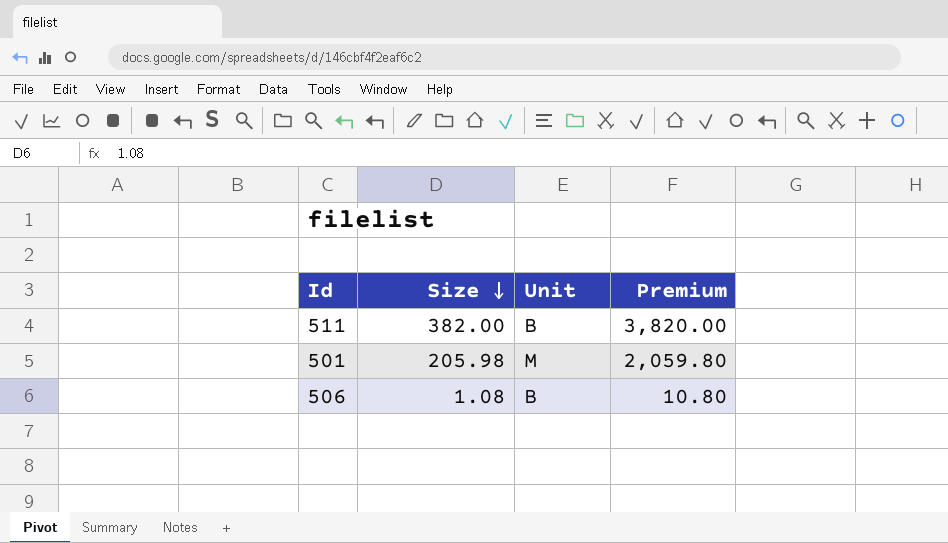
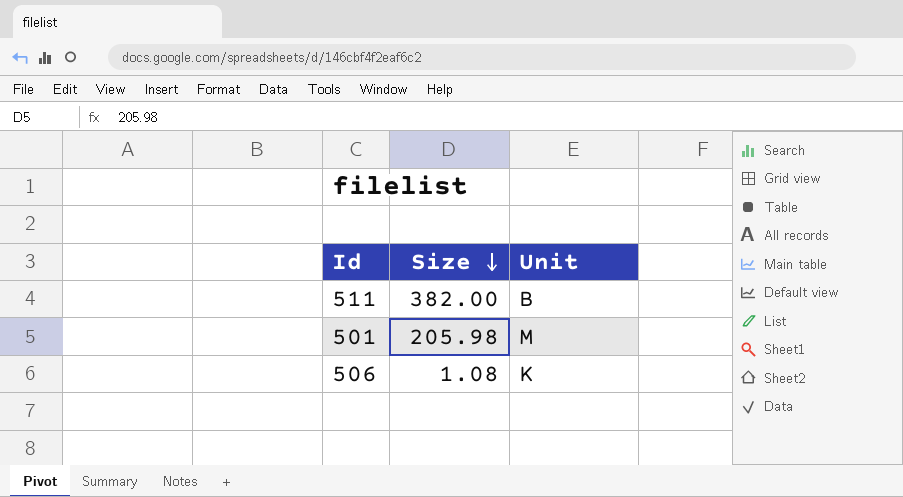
column Premium | formula: [Size] * 10 -> none
506 | Unit: B -> K

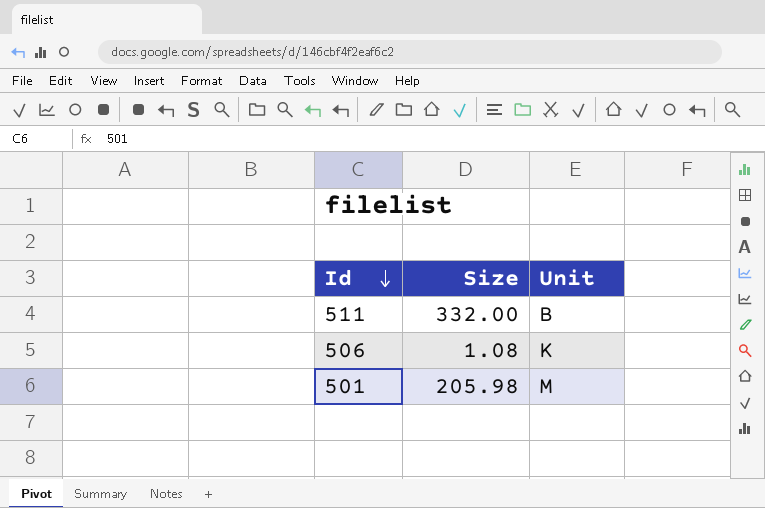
row order: Size descending -> Id descending
511 | Size: 382.00 -> 332.00

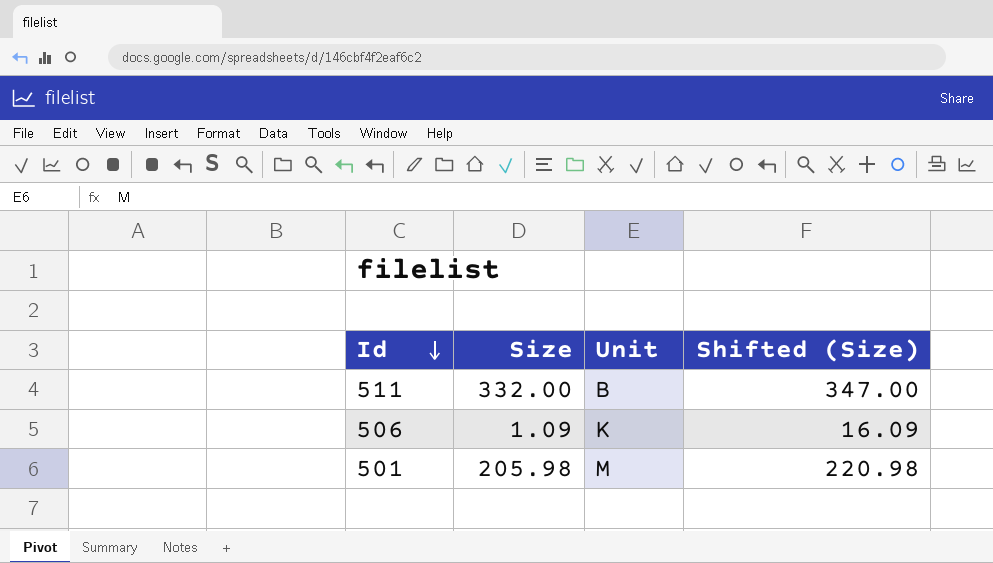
column Shifted (Size) | formula: none -> [Size] + 15
506 | Size: 1.08 -> 1.09

